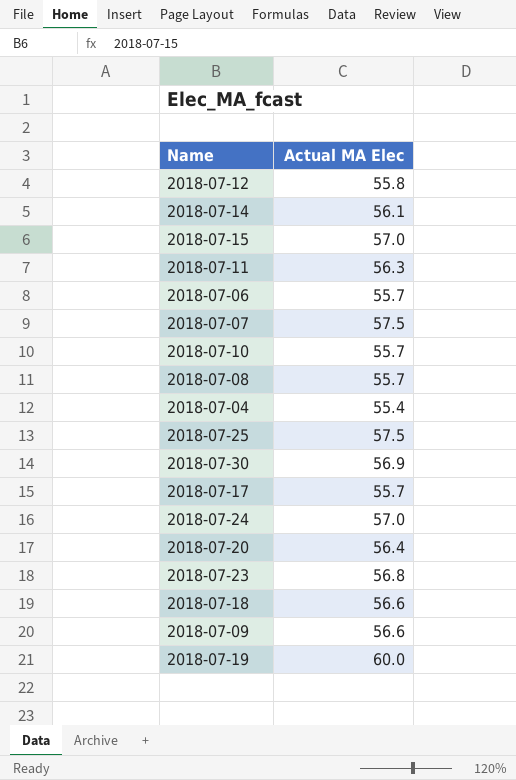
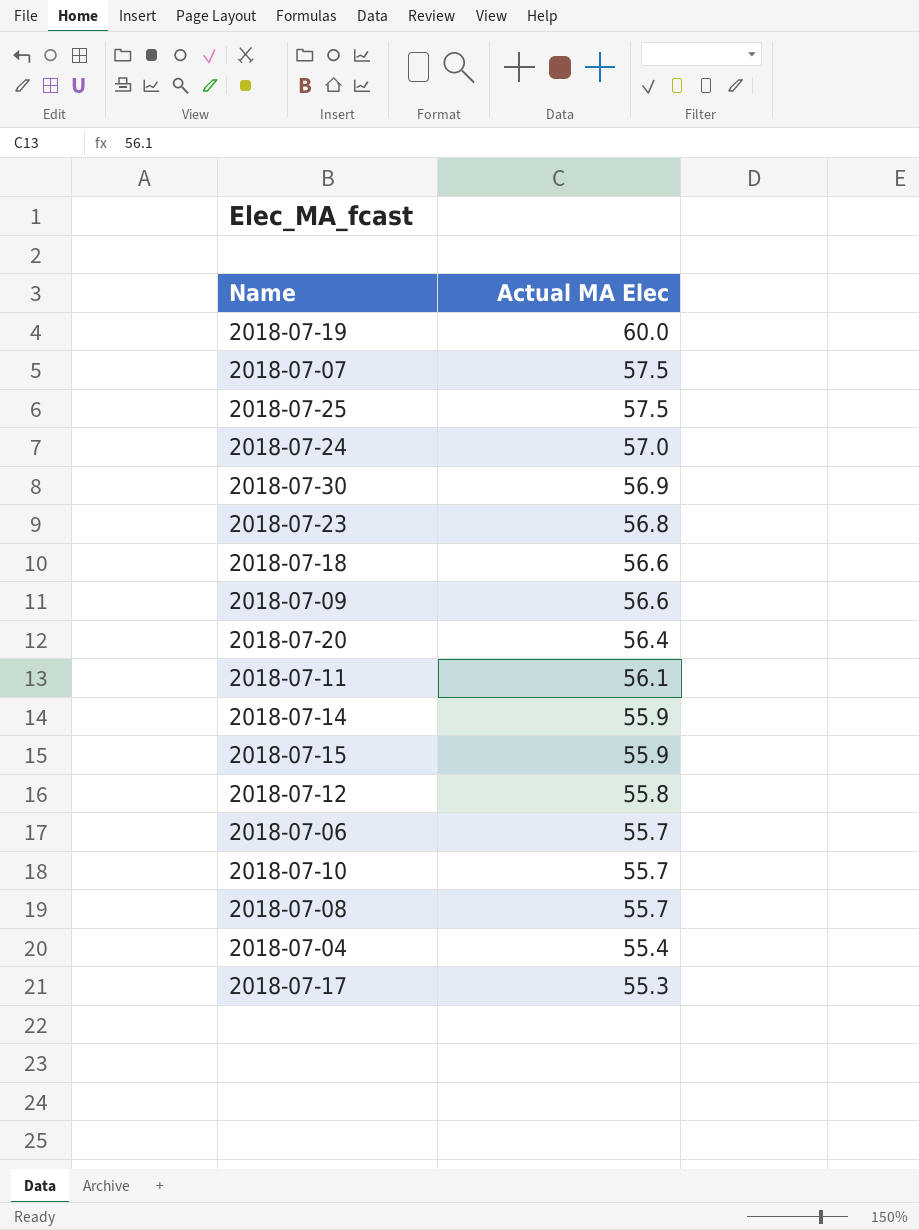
row order: none -> Actual MA Elec descending
2018-07-11 | Actual MA Elec: 56.3 -> 56.1
2018-07-14 | Actual MA Elec: 56.1 -> 55.9
2018-07-15 | Actual MA Elec: 57.0 -> 55.9
2018-07-17 | Actual MA Elec: 55.7 -> 55.3

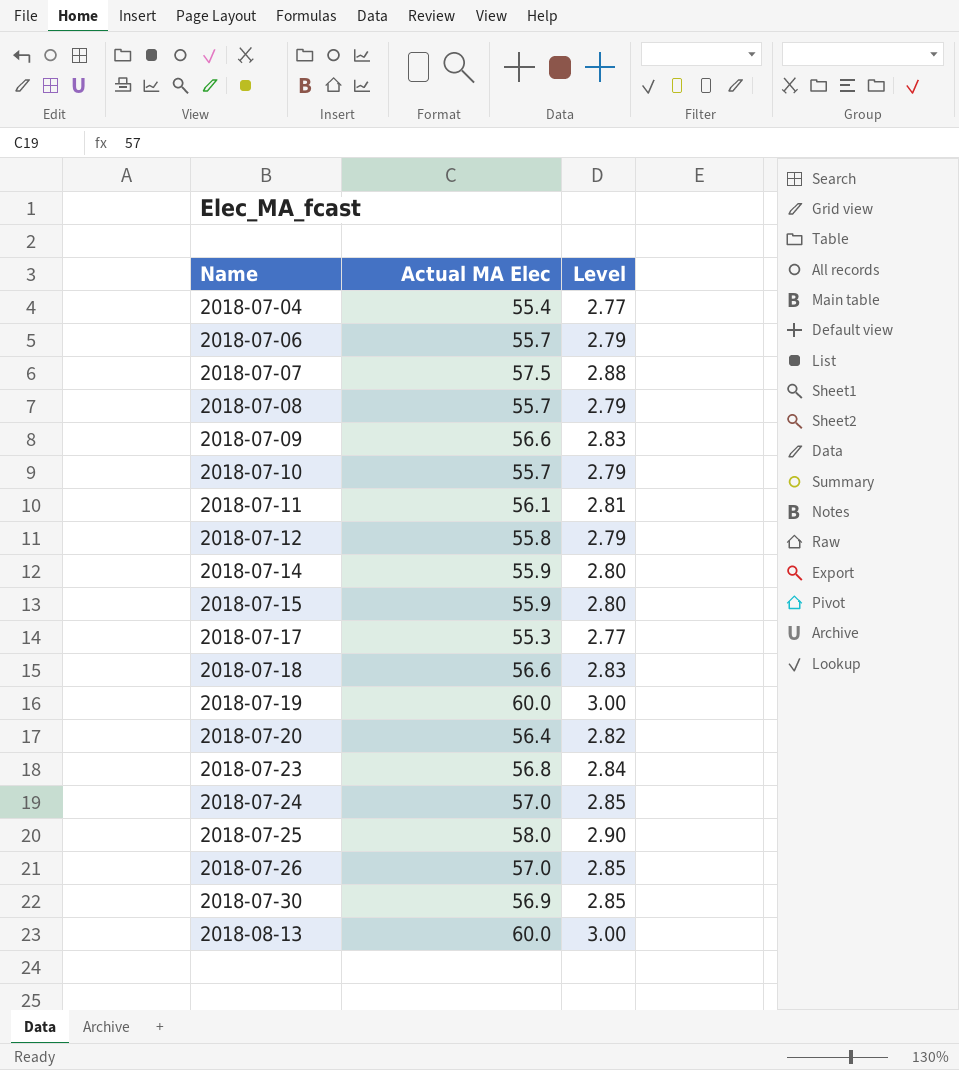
row order: Actual MA Elec descending -> Name ascending
column Level | formula: none -> [Actual MA Elec] * 0.05
2018-07-25 | Actual MA Elec: 57.5 -> 58.0
row 2018-07-26: none -> 57.0 | 2.85
row 2018-08-13: none -> 60.0 | 3.00

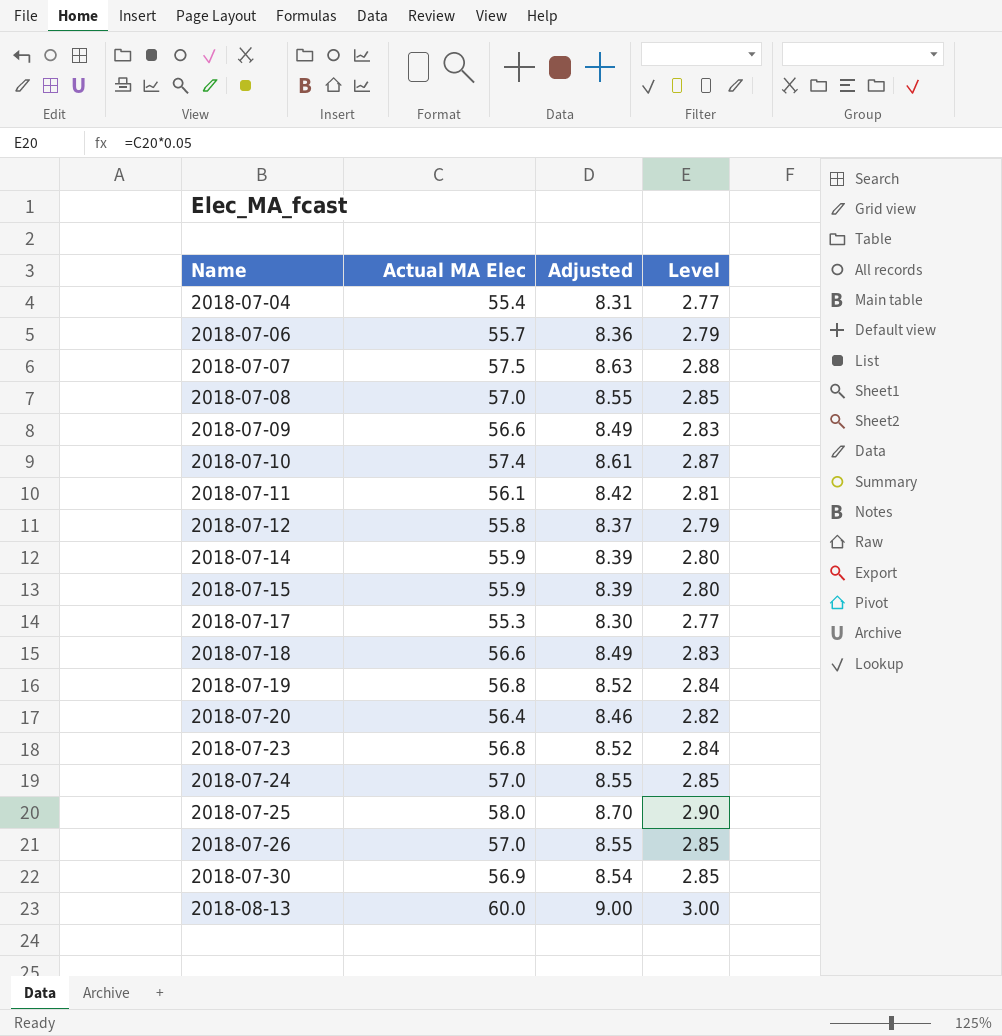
column Adjusted | formula: none -> [Actual MA Elec] * 0.15
2018-07-08 | Actual MA Elec: 55.7 -> 57.0
2018-07-08 | Level: 2.79 -> 2.85
2018-07-10 | Actual MA Elec: 55.7 -> 57.4
2018-07-10 | Level: 2.79 -> 2.87
2018-07-19 | Actual MA Elec: 60.0 -> 56.8
2018-07-19 | Level: 3.00 -> 2.84

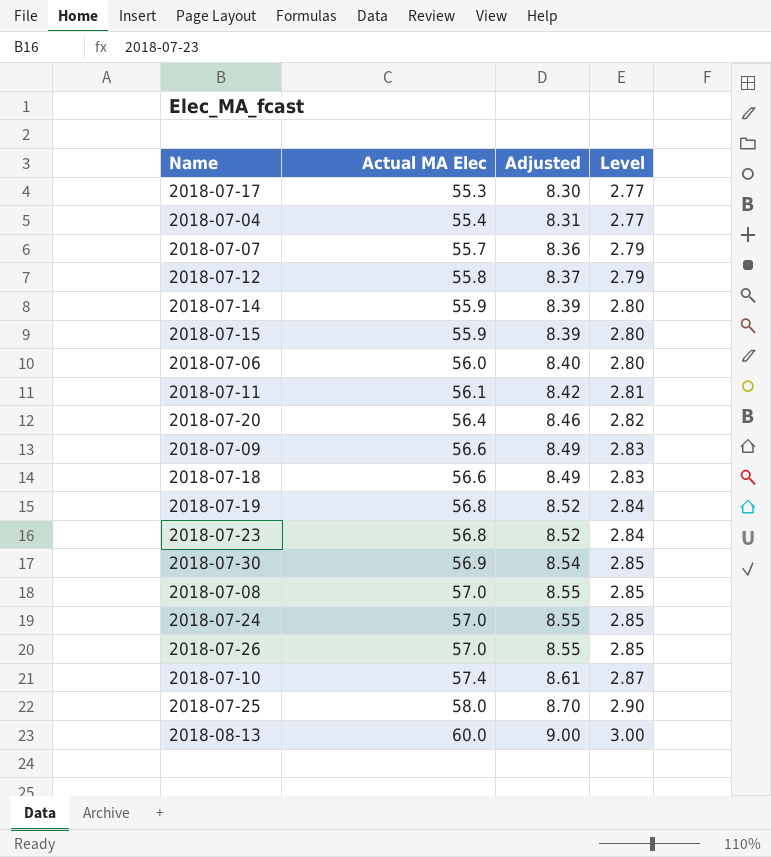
row order: Name ascending -> Actual MA Elec ascending
2018-07-07 | Actual MA Elec: 57.5 -> 55.7
2018-07-07 | Adjusted: 8.63 -> 8.36
2018-07-07 | Level: 2.88 -> 2.79
2018-07-06 | Actual MA Elec: 55.7 -> 56.0
2018-07-06 | Adjusted: 8.36 -> 8.40
2018-07-06 | Level: 2.79 -> 2.80

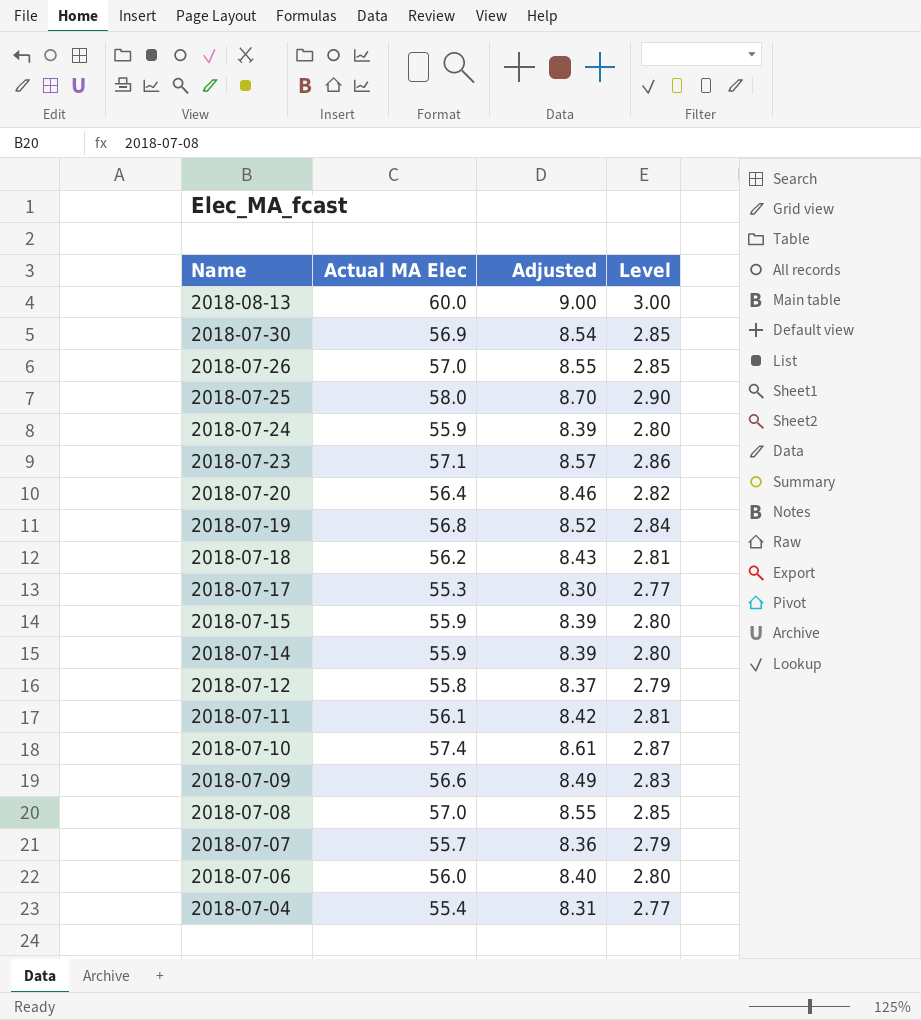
row order: Actual MA Elec ascending -> Name descending
2018-07-24 | Actual MA Elec: 57.0 -> 55.9
2018-07-24 | Adjusted: 8.55 -> 8.39
2018-07-24 | Level: 2.85 -> 2.80
2018-07-23 | Actual MA Elec: 56.8 -> 57.1
2018-07-23 | Adjusted: 8.52 -> 8.57
2018-07-23 | Level: 2.84 -> 2.86
2018-07-18 | Actual MA Elec: 56.6 -> 56.2
2018-07-18 | Adjusted: 8.49 -> 8.43
2018-07-18 | Level: 2.83 -> 2.81

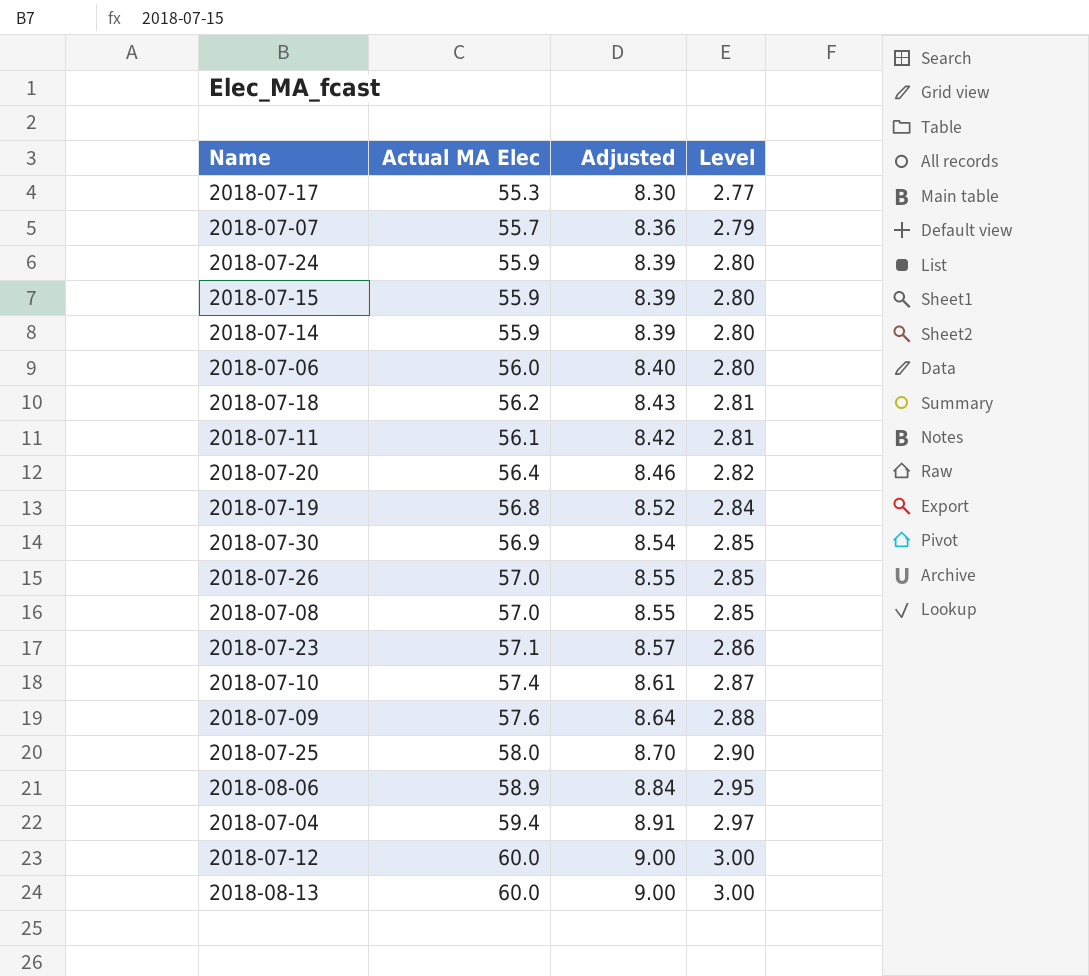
row order: Name descending -> Level ascending
2018-07-09 | Actual MA Elec: 56.6 -> 57.6
2018-07-09 | Adjusted: 8.49 -> 8.64
2018-07-09 | Level: 2.83 -> 2.88
row 2018-08-06: none -> 58.9 | 8.84 | 2.95
2018-07-04 | Actual MA Elec: 55.4 -> 59.4
2018-07-04 | Adjusted: 8.31 -> 8.91
2018-07-04 | Level: 2.77 -> 2.97
2018-07-12 | Actual MA Elec: 55.8 -> 60.0
2018-07-12 | Adjusted: 8.37 -> 9.00
2018-07-12 | Level: 2.79 -> 3.00

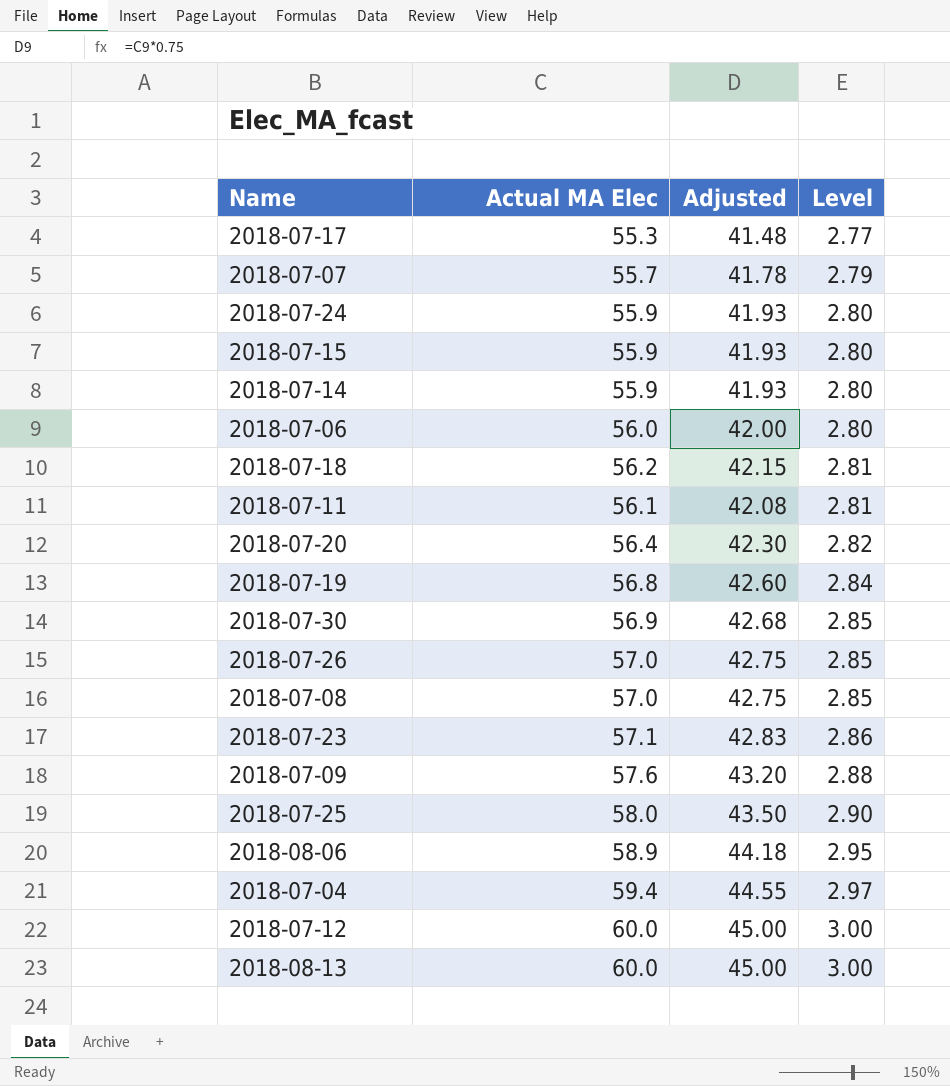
column Adjusted | formula: [Actual MA Elec] * 0.15 -> [Actual MA Elec] * 0.75
row 2018-07-10: 57.4 | 8.61 | 2.87 -> none

